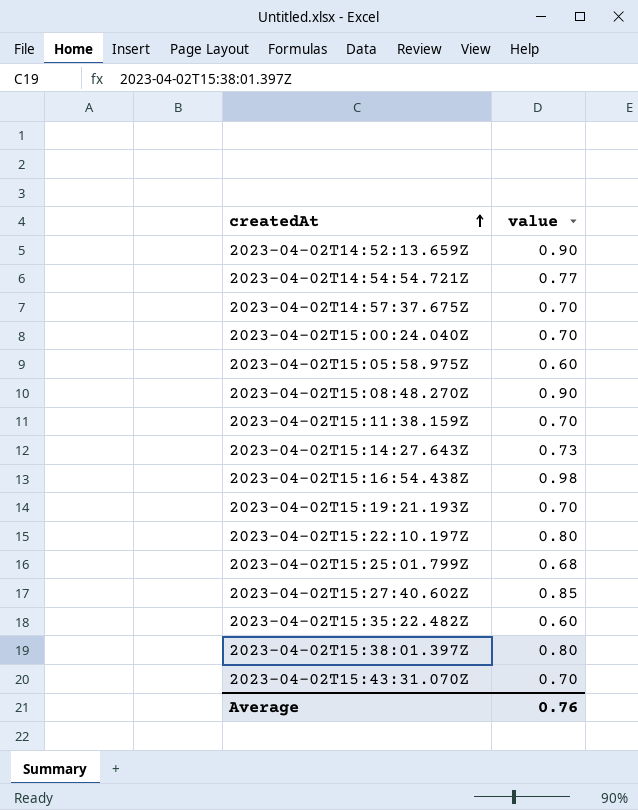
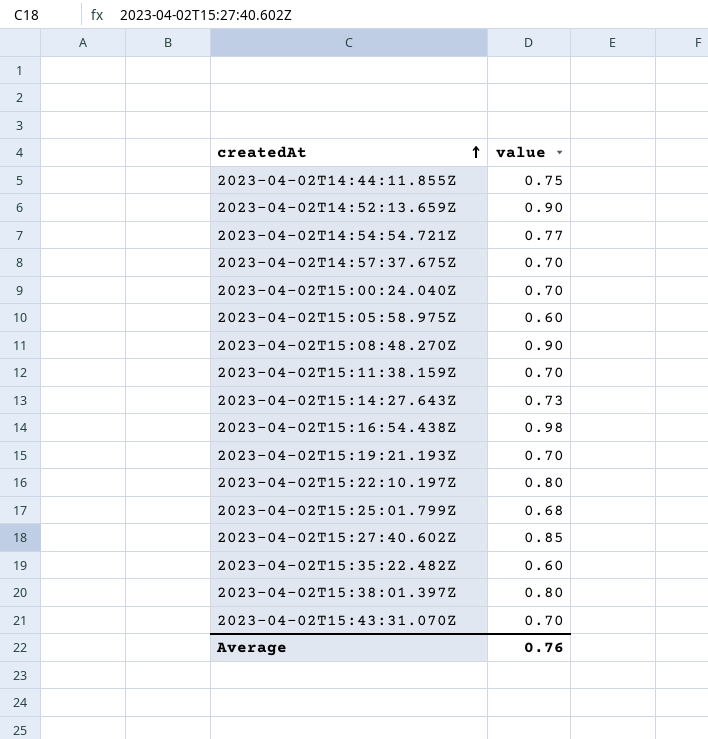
row 2023-04-02T14:44:11.855Z: none -> 0.75

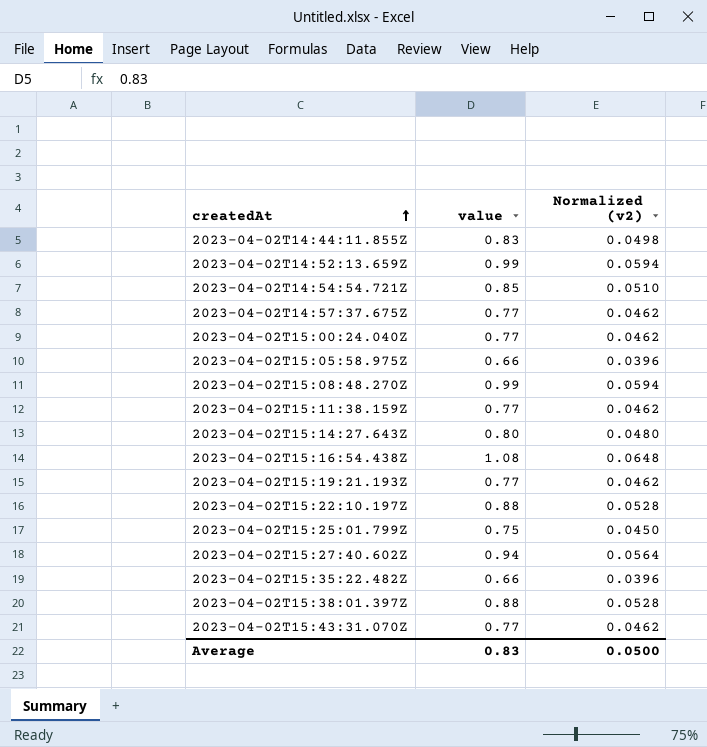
column Normalized (v2) | formula: none -> [value] * 0.06
2023-04-02T14:44:11.855Z | value: 0.75 -> 0.83
2023-04-02T14:52:13.659Z | value: 0.90 -> 0.99
2023-04-02T14:54:54.721Z | value: 0.77 -> 0.85
2023-04-02T14:57:37.675Z | value: 0.70 -> 0.77
2023-04-02T15:00:24.040Z | value: 0.70 -> 0.77
2023-04-02T15:05:58.975Z | value: 0.60 -> 0.66
2023-04-02T15:08:48.270Z | value: 0.90 -> 0.99
2023-04-02T15:11:38.159Z | value: 0.70 -> 0.77
2023-04-02T15:14:27.643Z | value: 0.73 -> 0.80
2023-04-02T15:16:54.438Z | value: 0.98 -> 1.08
2023-04-02T15:19:21.193Z | value: 0.70 -> 0.77
2023-04-02T15:22:10.197Z | value: 0.80 -> 0.88
2023-04-02T15:25:01.799Z | value: 0.68 -> 0.75
2023-04-02T15:27:40.602Z | value: 0.85 -> 0.94
2023-04-02T15:35:22.482Z | value: 0.60 -> 0.66
2023-04-02T15:38:01.397Z | value: 0.80 -> 0.88
2023-04-02T15:43:31.070Z | value: 0.70 -> 0.77
Average | value: 0.76 -> 0.83

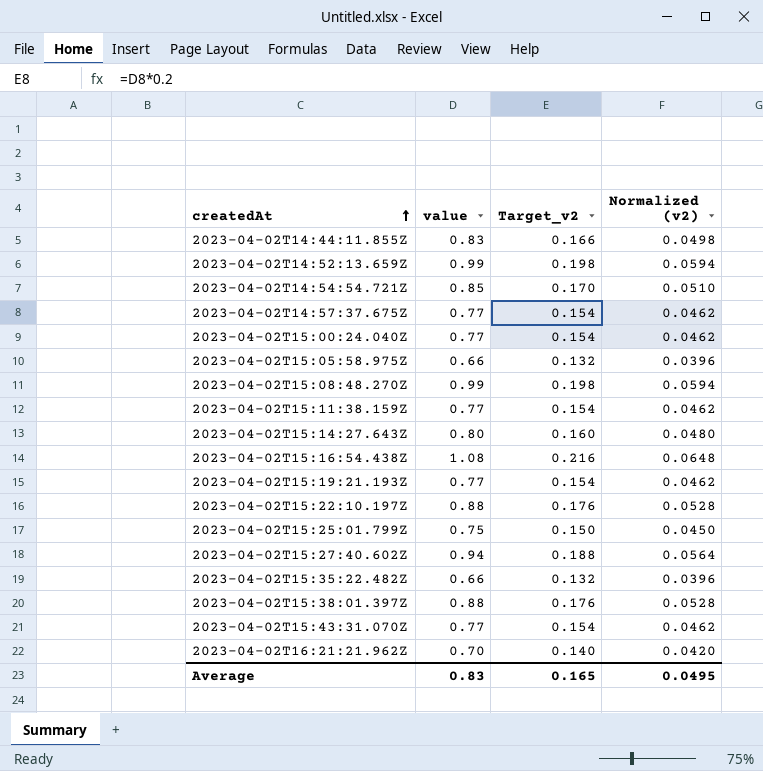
column Target_v2 | formula: none -> [value] * 0.2
row 2023-04-02T16:21:21.962Z: none -> 0.70 | 0.140 | 0.0420
Average | Normalized (v2): 0.0500 -> 0.0495

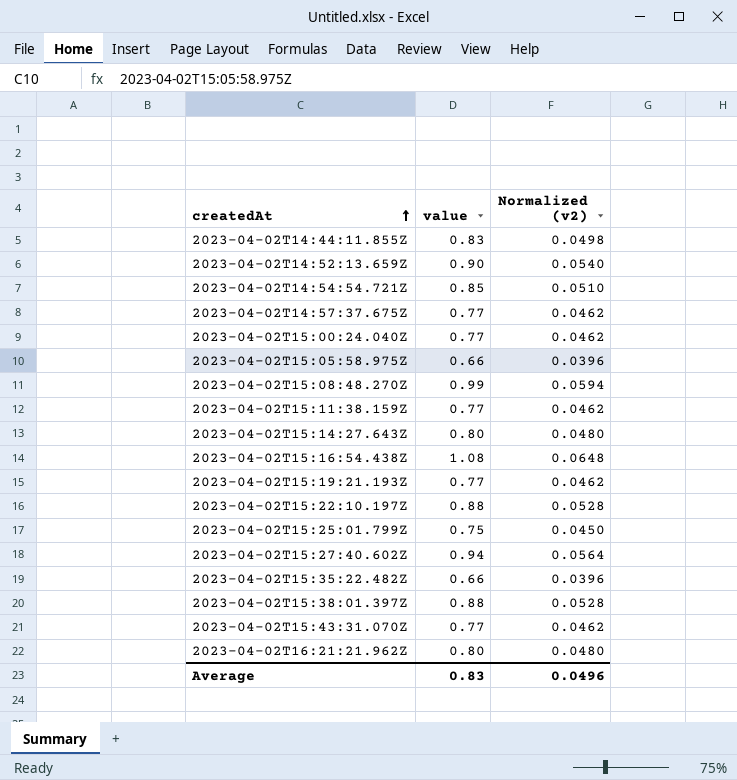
column Target_v2 | formula: [value] * 0.2 -> none
2023-04-02T14:52:13.659Z | value: 0.99 -> 0.90
2023-04-02T14:52:13.659Z | Normalized (v2): 0.0594 -> 0.0540
2023-04-02T16:21:21.962Z | value: 0.70 -> 0.80
2023-04-02T16:21:21.962Z | Normalized (v2): 0.0420 -> 0.0480
Average | Normalized (v2): 0.0495 -> 0.0496

